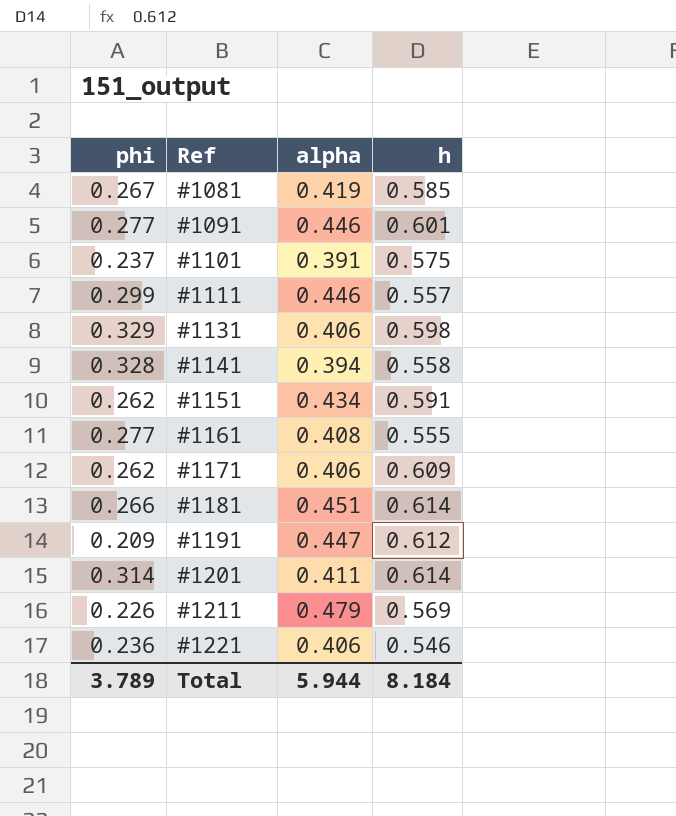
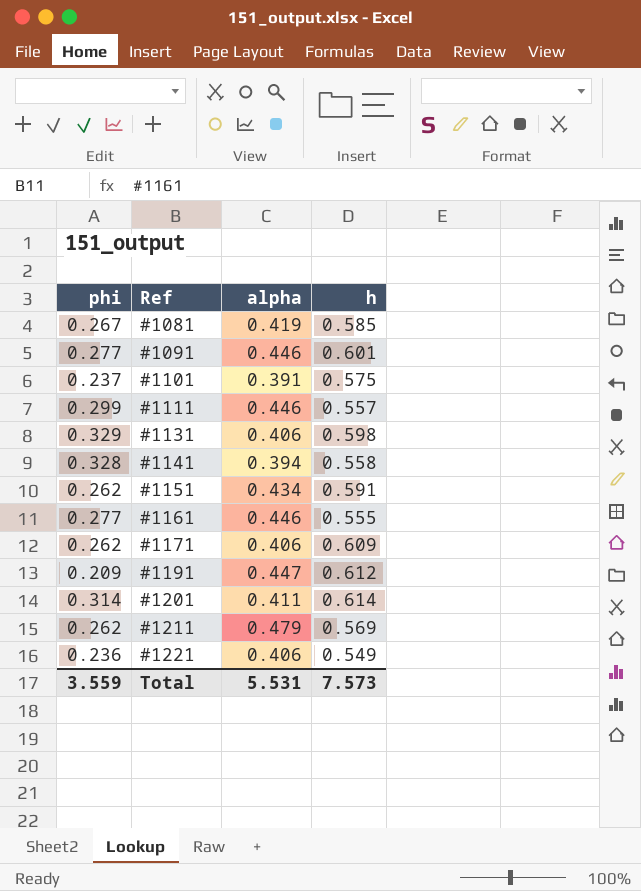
row #1181: 0.266 | 0.451 | 0.614 -> none
#1161 | alpha: 0.408 -> 0.446
#1211 | phi: 0.226 -> 0.262
#1221 | h: 0.546 -> 0.549
Total | phi: 3.789 -> 3.559
Total | alpha: 5.944 -> 5.531
Total | h: 8.184 -> 7.573

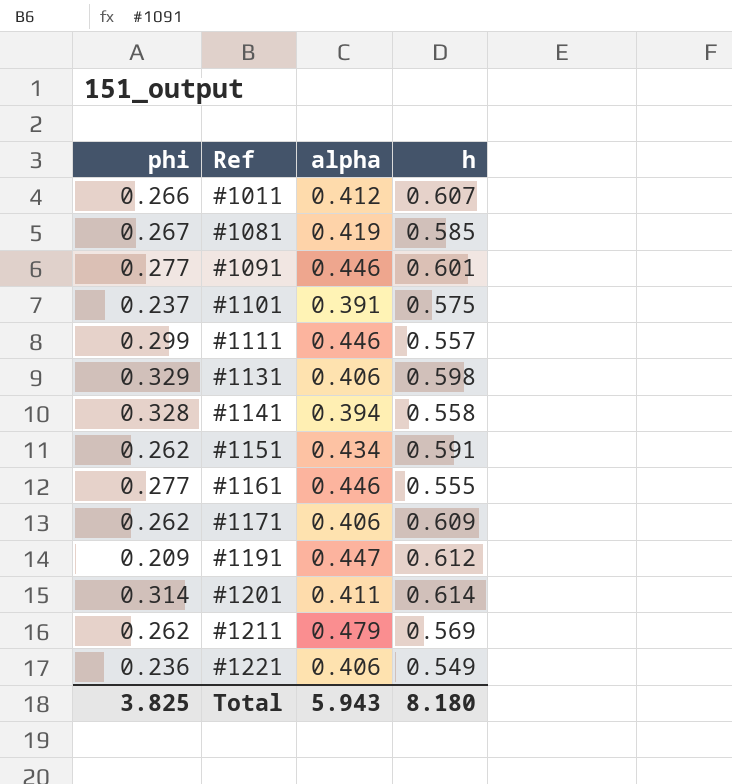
row #1011: none -> 0.266 | 0.412 | 0.607
Total | phi: 3.559 -> 3.825
Total | alpha: 5.531 -> 5.943
Total | h: 7.573 -> 8.180

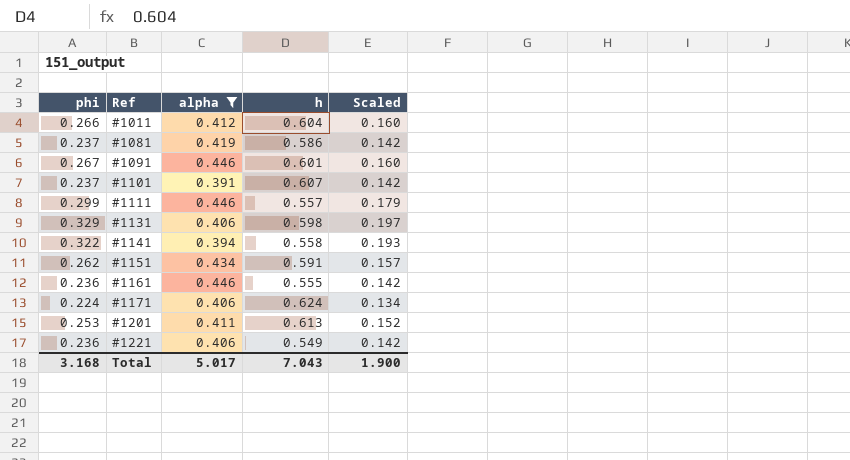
filter: none -> alpha <= 0.446
column Scaled | formula: none -> [phi] * 0.6
#1011 | h: 0.607 -> 0.604
#1081 | phi: 0.267 -> 0.237
#1081 | h: 0.585 -> 0.586
#1091 | phi: 0.277 -> 0.267
#1101 | h: 0.575 -> 0.607
#1141 | phi: 0.328 -> 0.322
#1161 | phi: 0.277 -> 0.236
#1171 | phi: 0.262 -> 0.224
#1171 | h: 0.609 -> 0.624
#1201 | phi: 0.314 -> 0.253
#1201 | h: 0.614 -> 0.613
Total | phi: 3.825 -> 3.168
Total | alpha: 5.943 -> 5.017
Total | h: 8.180 -> 7.043

